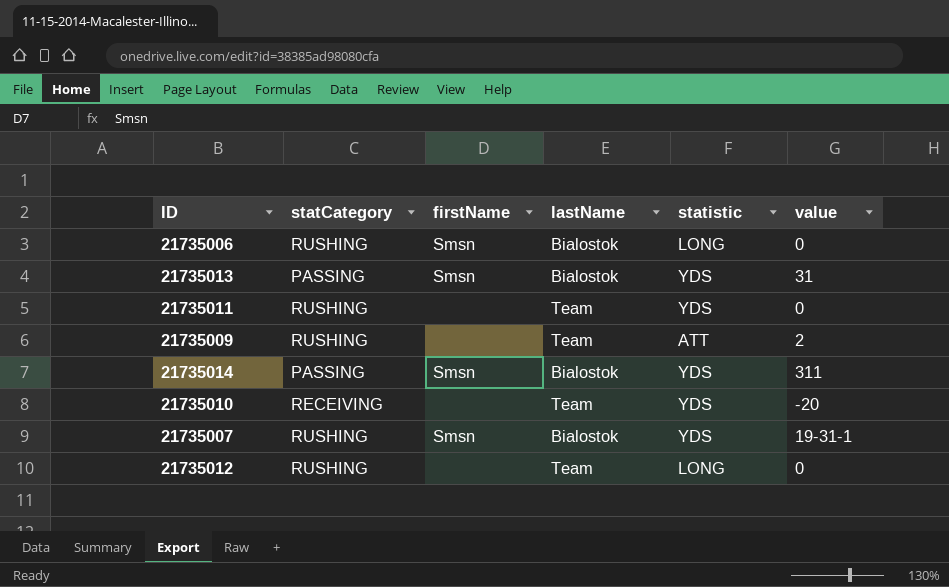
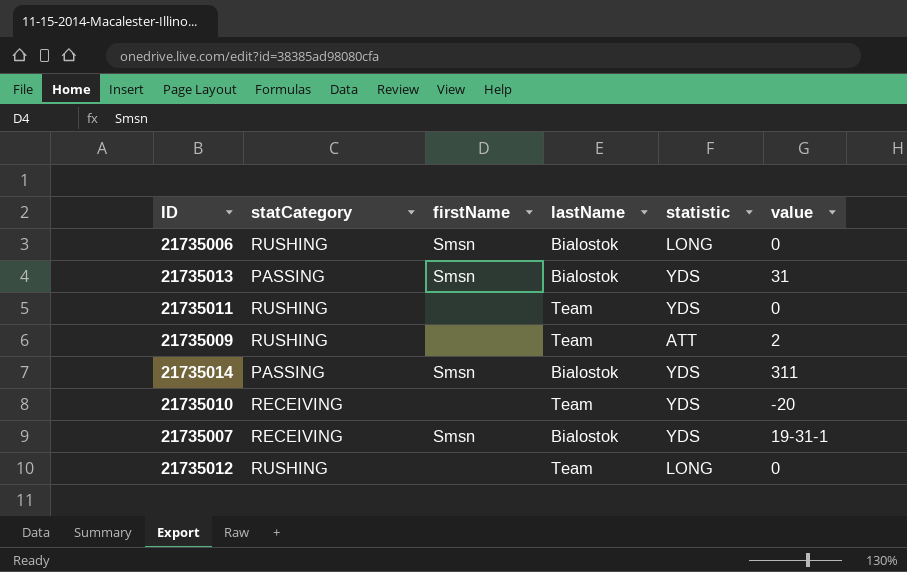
21735007 | statCategory: RUSHING -> RECEIVING

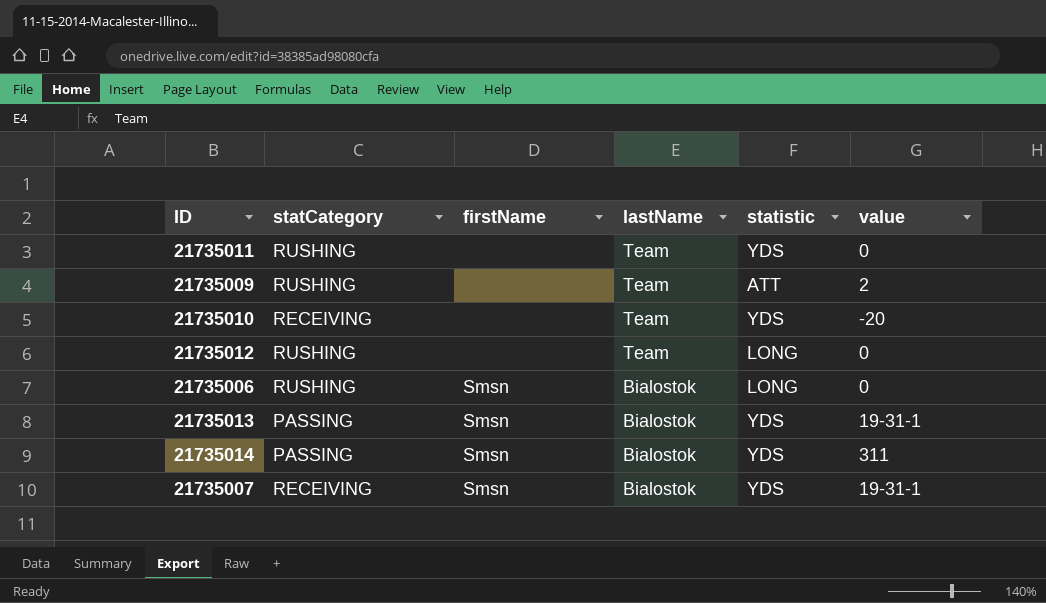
row order: none -> lastName descending
21735013 | value: 31 -> 19-31-1

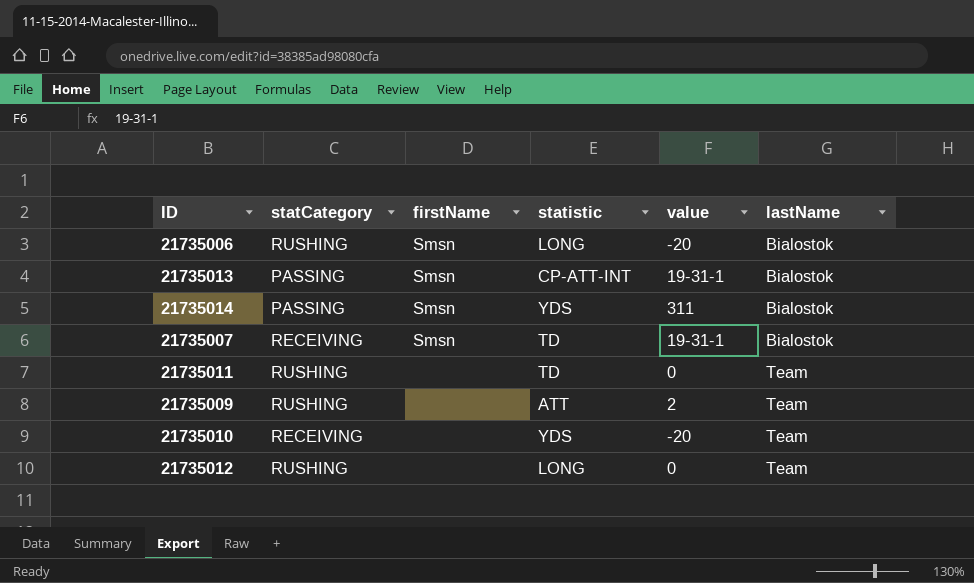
row order: lastName descending -> lastName ascending
column lastName | position: 4 -> 6
21735006 | value: 0 -> -20
21735013 | statistic: YDS -> CP-ATT-INT
21735007 | statistic: YDS -> TD
21735011 | statistic: YDS -> TD

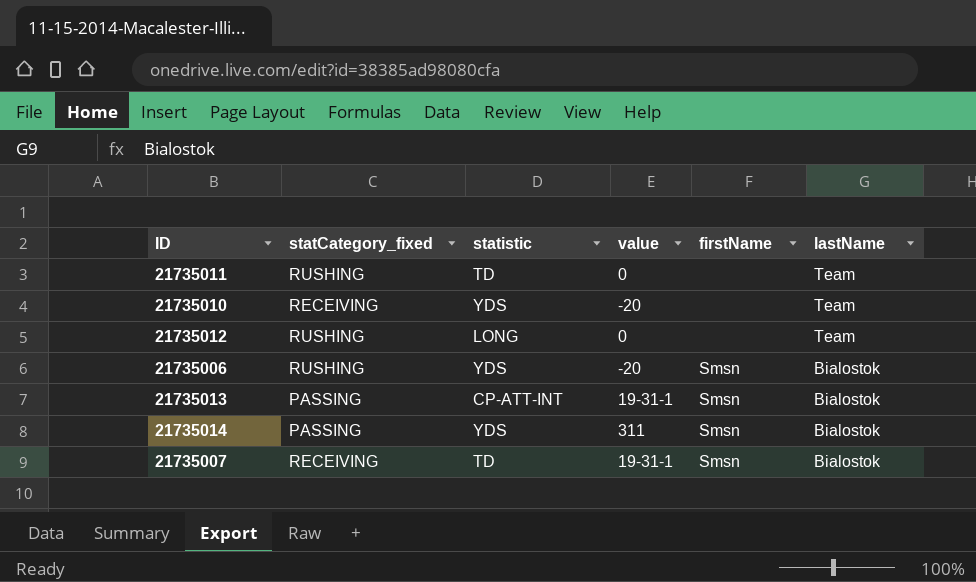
row order: lastName ascending -> lastName descending
column name: statCategory -> statCategory_fixed
column firstName | position: 3 -> 5
row 21735009: RUSHING | none | ATT | 2 | Team -> none
21735006 | statistic: LONG -> YDS

